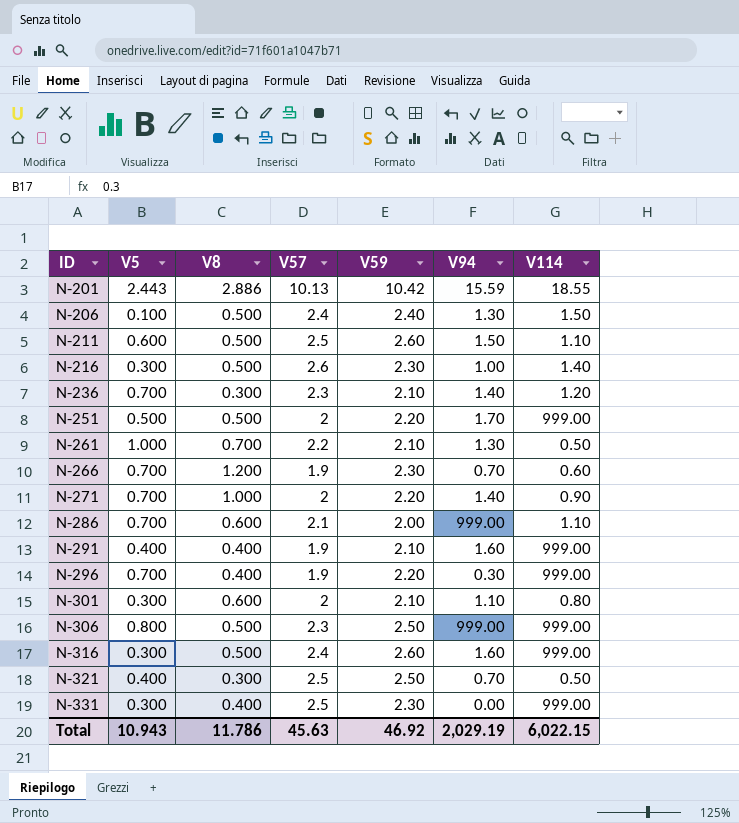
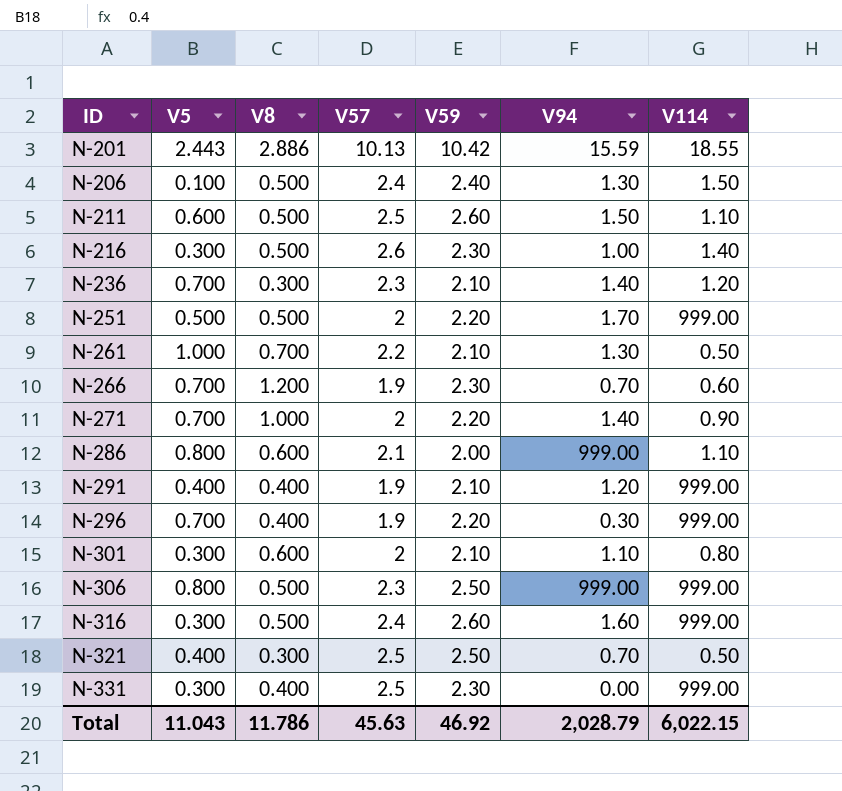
N-286 | V5: 0.700 -> 0.800
N-291 | V94: 1.60 -> 1.20
Total | V5: 10.943 -> 11.043
Total | V94: 2,029.19 -> 2,028.79

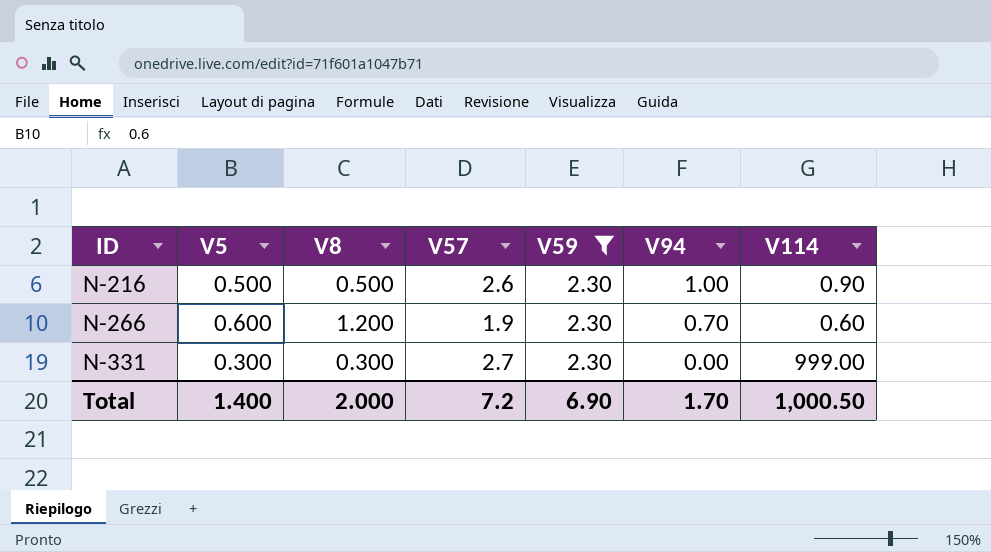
filter: none -> V59 = 2.30
N-216 | V5: 0.300 -> 0.500
N-216 | V114: 1.40 -> 0.90
N-266 | V5: 0.700 -> 0.600
N-331 | V8: 0.400 -> 0.300
N-331 | V57: 2.5 -> 2.7
Total | V5: 11.043 -> 1.400
Total | V8: 11.786 -> 2.000
Total | V57: 45.63 -> 7.2
Total | V59: 46.92 -> 6.90
Total | V94: 2,028.79 -> 1.70
Total | V114: 6,022.15 -> 1,000.50

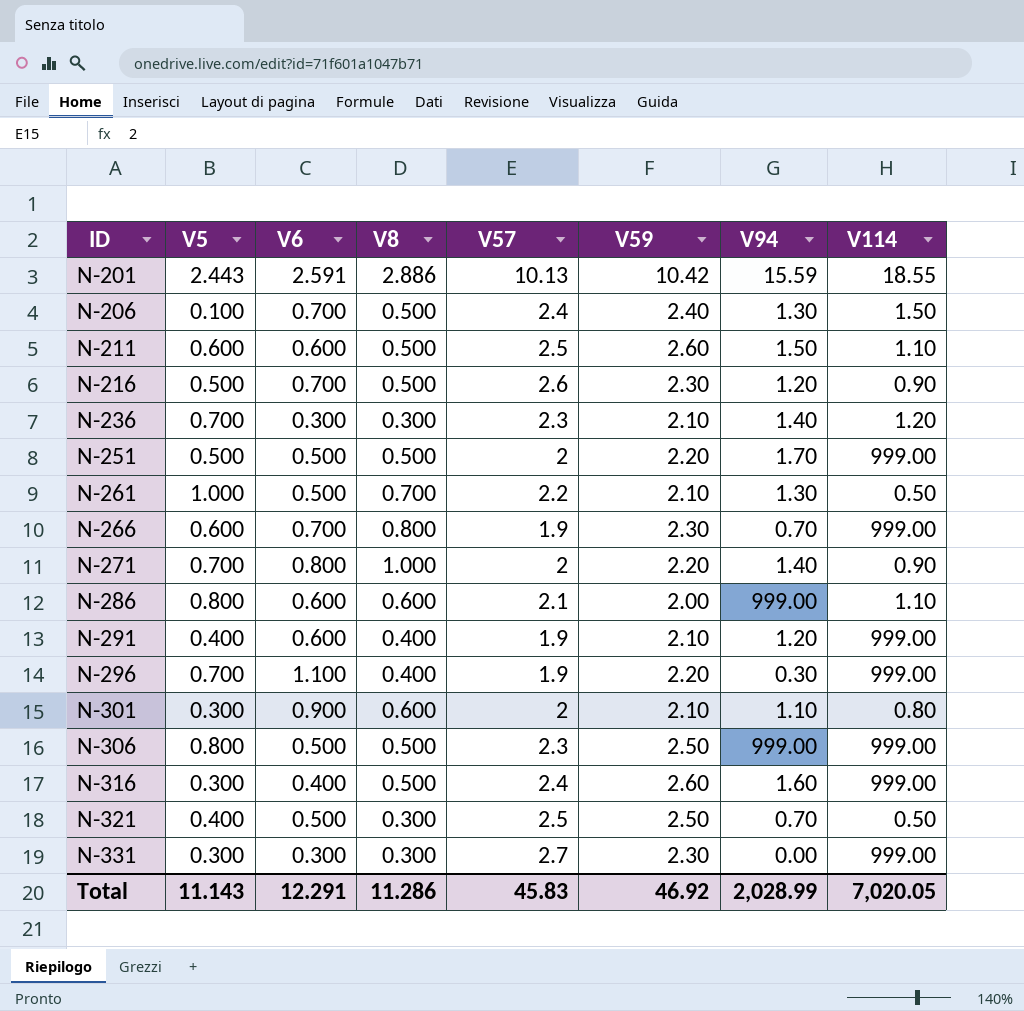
filter: V59 = 2.30 -> none
column V6 | position: none -> 3
N-216 | V94: 1.00 -> 1.20
N-266 | V8: 1.200 -> 0.800
N-266 | V114: 0.60 -> 999.00
Total | V5: 1.400 -> 11.143
Total | V8: 2.000 -> 11.286
Total | V57: 7.2 -> 45.83
Total | V59: 6.90 -> 46.92
Total | V94: 1.70 -> 2,028.99
Total | V114: 1,000.50 -> 7,020.05

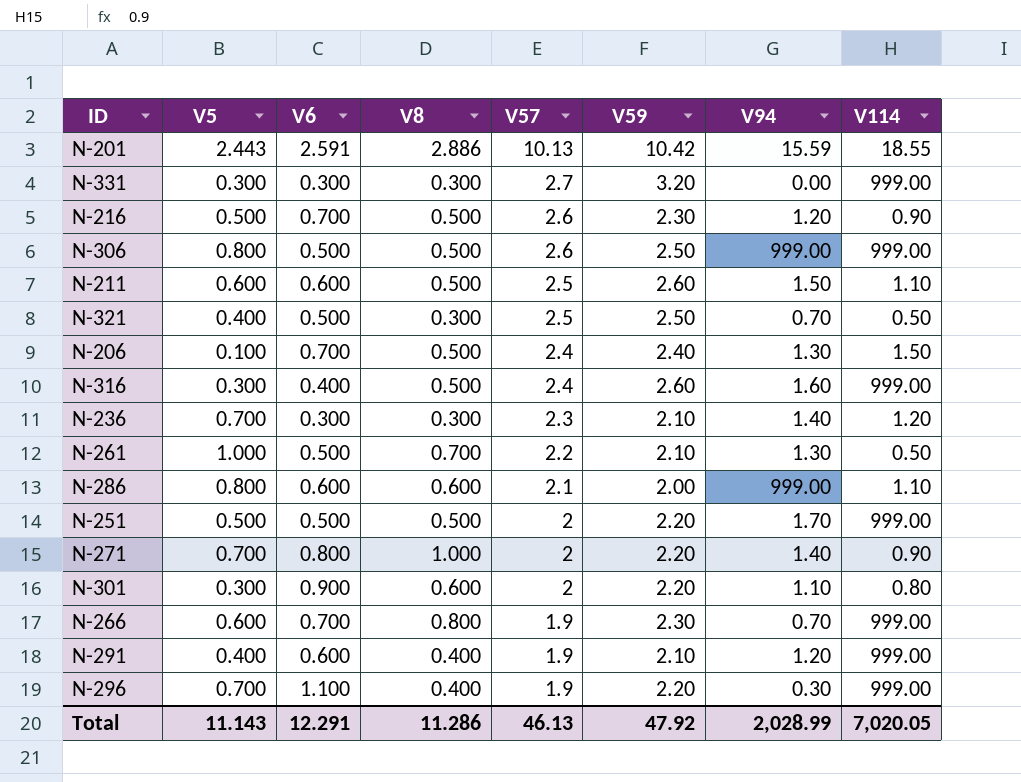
row order: ID ascending -> V57 descending
N-331 | V59: 2.30 -> 3.20
N-306 | V57: 2.3 -> 2.6
N-301 | V59: 2.10 -> 2.20
Total | V57: 45.83 -> 46.13
Total | V59: 46.92 -> 47.92

